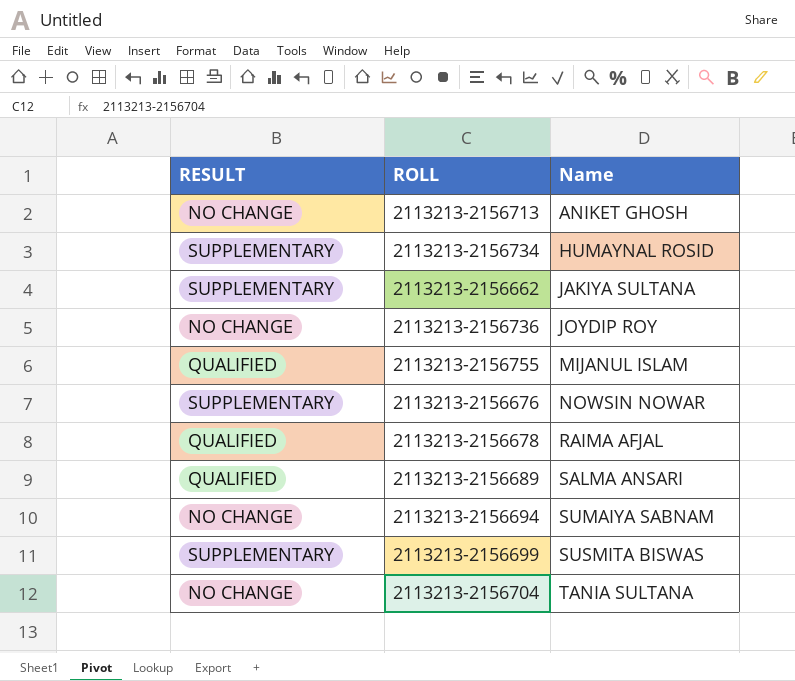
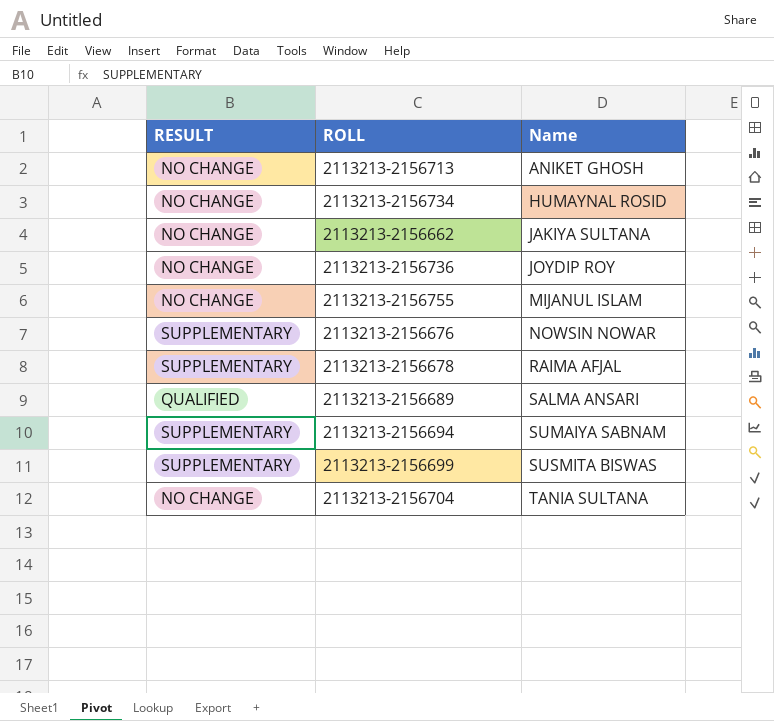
2113213-2156734 | RESULT: SUPPLEMENTARY -> NO CHANGE
2113213-2156662 | RESULT: SUPPLEMENTARY -> NO CHANGE
2113213-2156755 | RESULT: QUALIFIED -> NO CHANGE
2113213-2156678 | RESULT: QUALIFIED -> SUPPLEMENTARY
2113213-2156694 | RESULT: NO CHANGE -> SUPPLEMENTARY

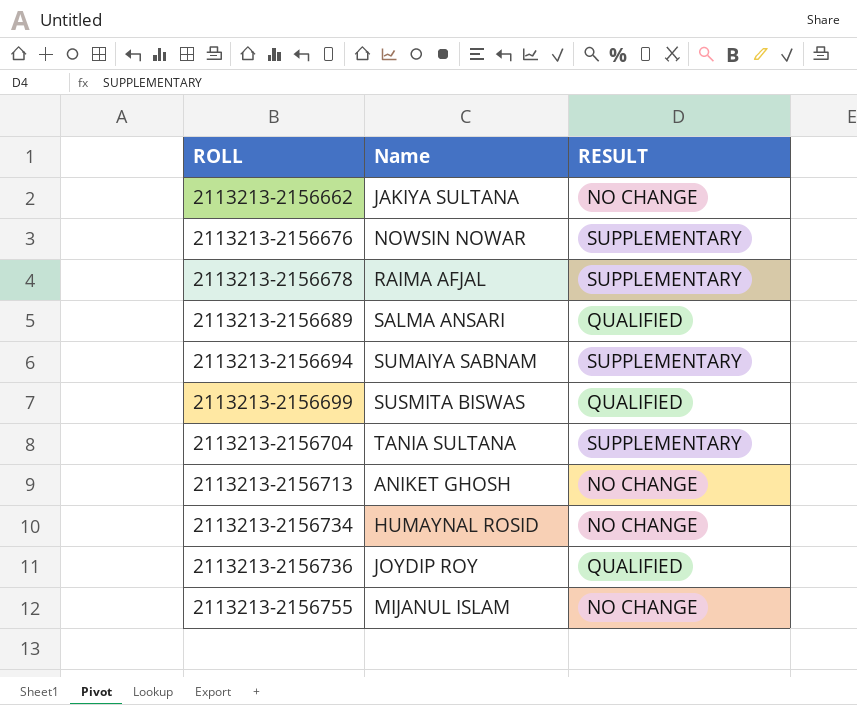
row order: Name ascending -> ROLL ascending
column RESULT | position: 1 -> 3
2113213-2156699 | RESULT: SUPPLEMENTARY -> QUALIFIED
2113213-2156704 | RESULT: NO CHANGE -> SUPPLEMENTARY
2113213-2156736 | RESULT: NO CHANGE -> QUALIFIED

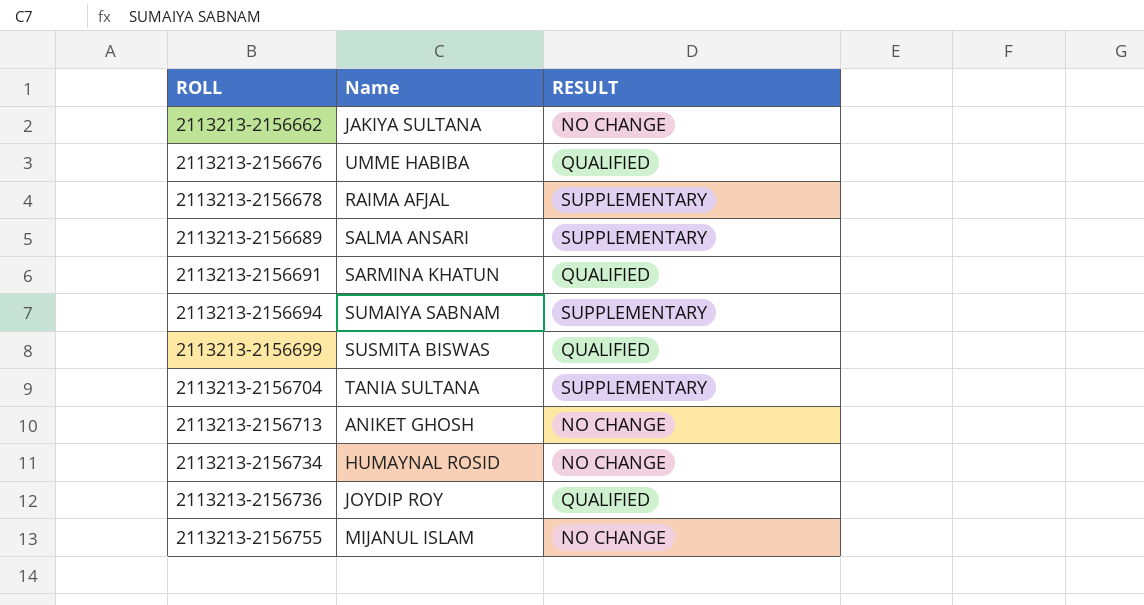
2113213-2156676 | Name: NOWSIN NOWAR -> UMME HABIBA
2113213-2156676 | RESULT: SUPPLEMENTARY -> QUALIFIED
2113213-2156689 | RESULT: QUALIFIED -> SUPPLEMENTARY
row 2113213-2156691: none -> SARMINA KHATUN | QUALIFIED

